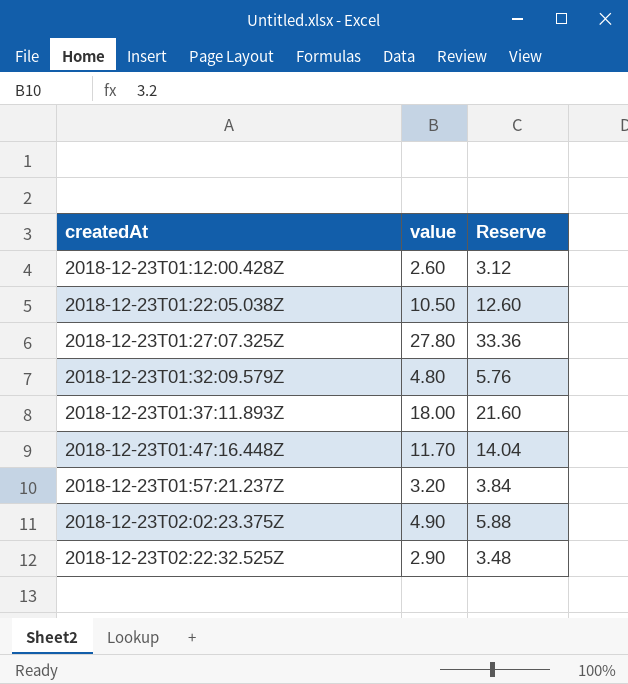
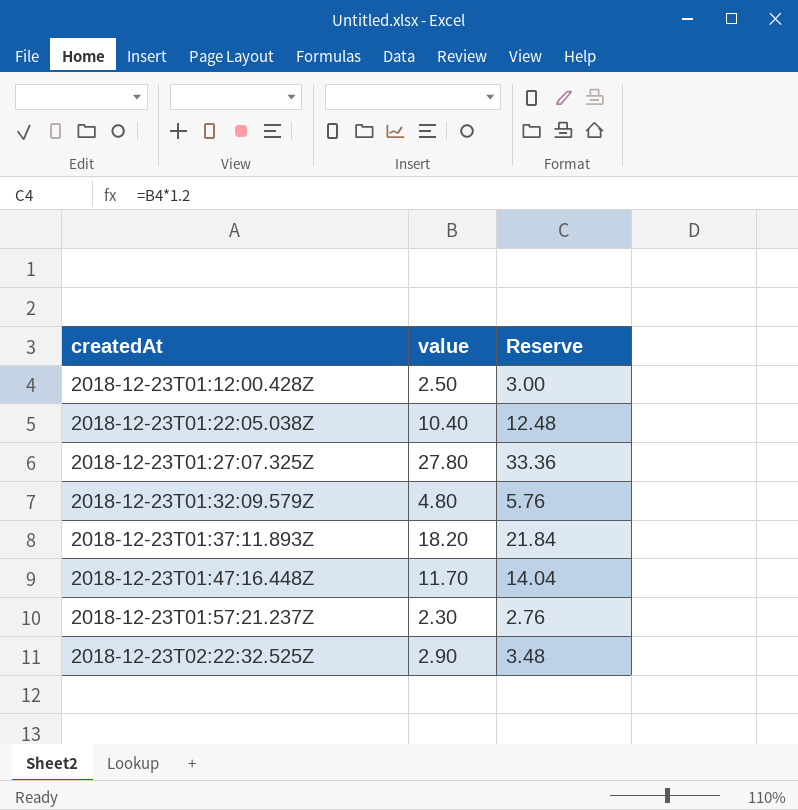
row 2018-12-23T02:02:23.375Z: 4.90 | 5.88 -> none
2018-12-23T01:12:00.428Z | value: 2.60 -> 2.50
2018-12-23T01:12:00.428Z | Reserve: 3.12 -> 3.00
2018-12-23T01:22:05.038Z | value: 10.50 -> 10.40
2018-12-23T01:22:05.038Z | Reserve: 12.60 -> 12.48
2018-12-23T01:37:11.893Z | value: 18.00 -> 18.20
2018-12-23T01:37:11.893Z | Reserve: 21.60 -> 21.84
2018-12-23T01:57:21.237Z | value: 3.20 -> 2.30
2018-12-23T01:57:21.237Z | Reserve: 3.84 -> 2.76

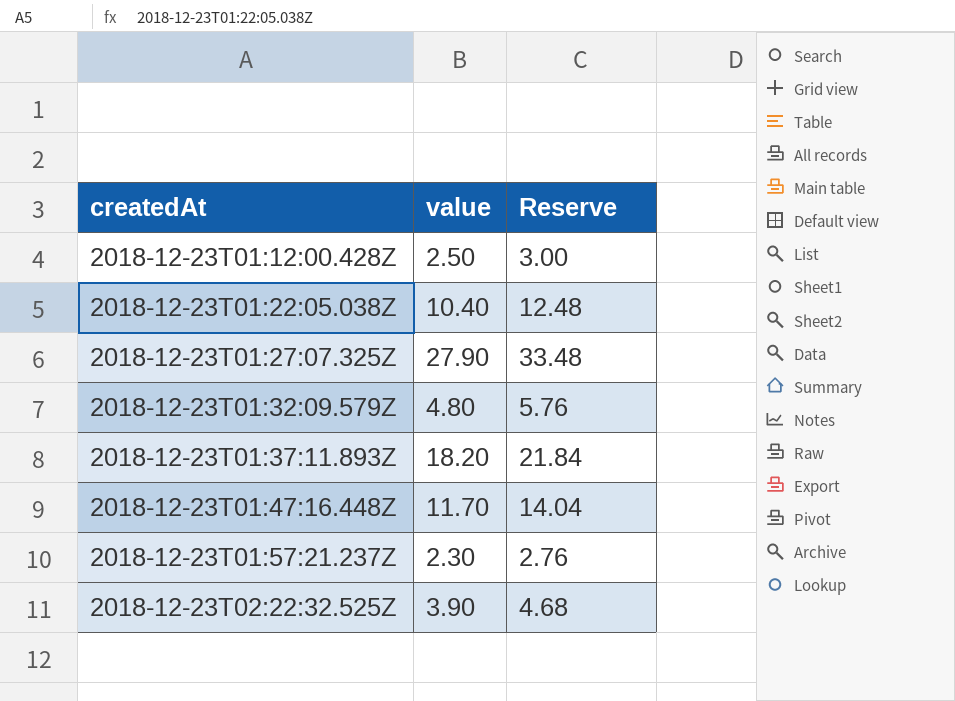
2018-12-23T01:27:07.325Z | value: 27.80 -> 27.90
2018-12-23T01:27:07.325Z | Reserve: 33.36 -> 33.48
2018-12-23T02:22:32.525Z | value: 2.90 -> 3.90
2018-12-23T02:22:32.525Z | Reserve: 3.48 -> 4.68

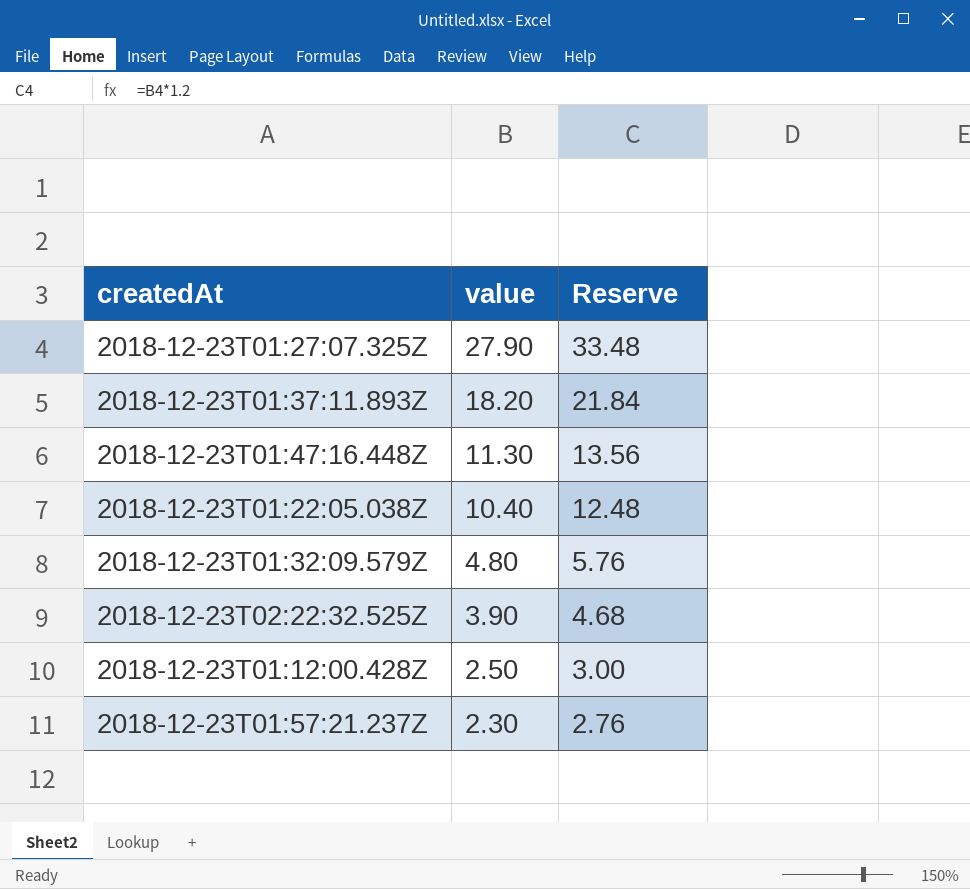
row order: createdAt ascending -> value descending
2018-12-23T01:47:16.448Z | value: 11.70 -> 11.30
2018-12-23T01:47:16.448Z | Reserve: 14.04 -> 13.56

